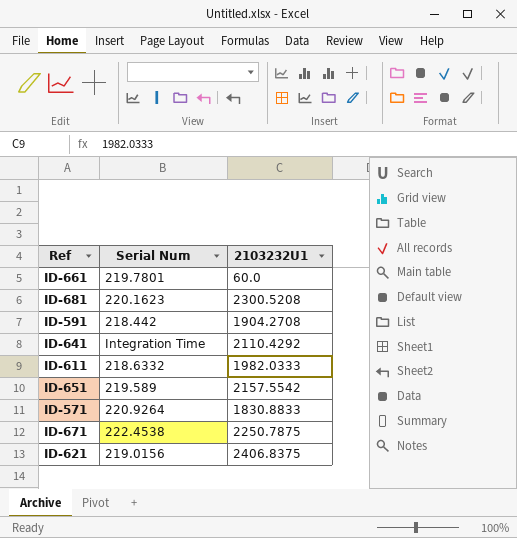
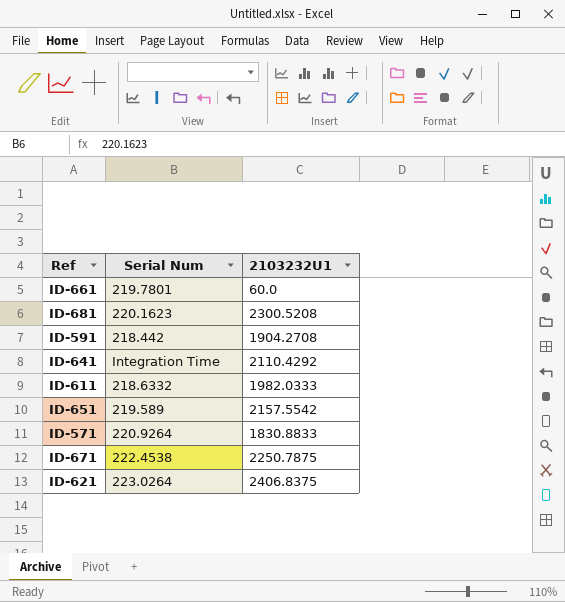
ID-621 | Serial Num: 219.0156 -> 223.0264

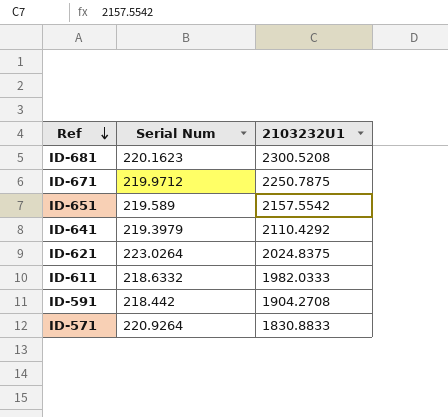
row order: none -> Ref descending
row ID-661: 219.7801 | 60.0 -> none
ID-671 | Serial Num: 222.4538 -> 219.9712
ID-641 | Serial Num: Integration Time -> 219.3979
ID-621 | 2103232U1: 2406.8375 -> 2024.8375

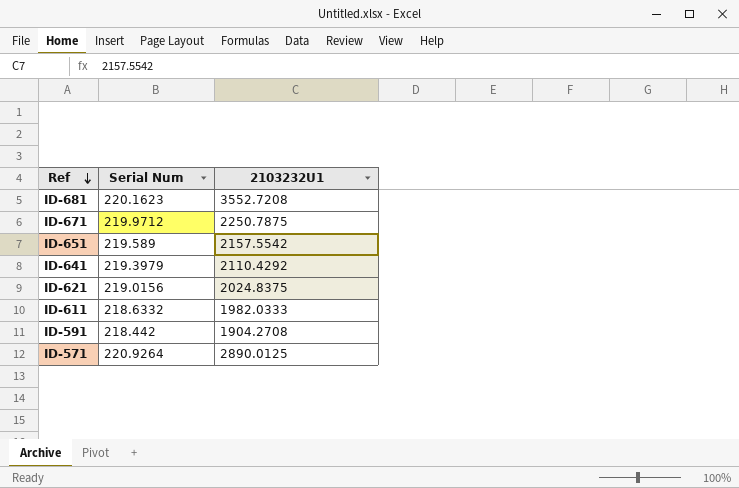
ID-681 | 2103232U1: 2300.5208 -> 3552.7208
ID-621 | Serial Num: 223.0264 -> 219.0156
ID-571 | 2103232U1: 1830.8833 -> 2890.0125

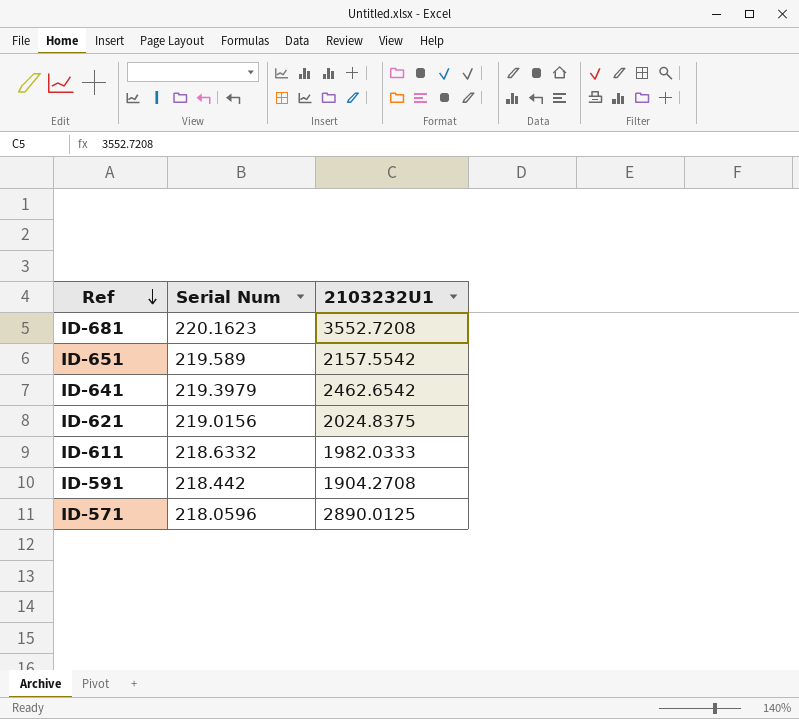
row ID-671: 219.9712 | 2250.7875 -> none
ID-641 | 2103232U1: 2110.4292 -> 2462.6542
ID-571 | Serial Num: 220.9264 -> 218.0596

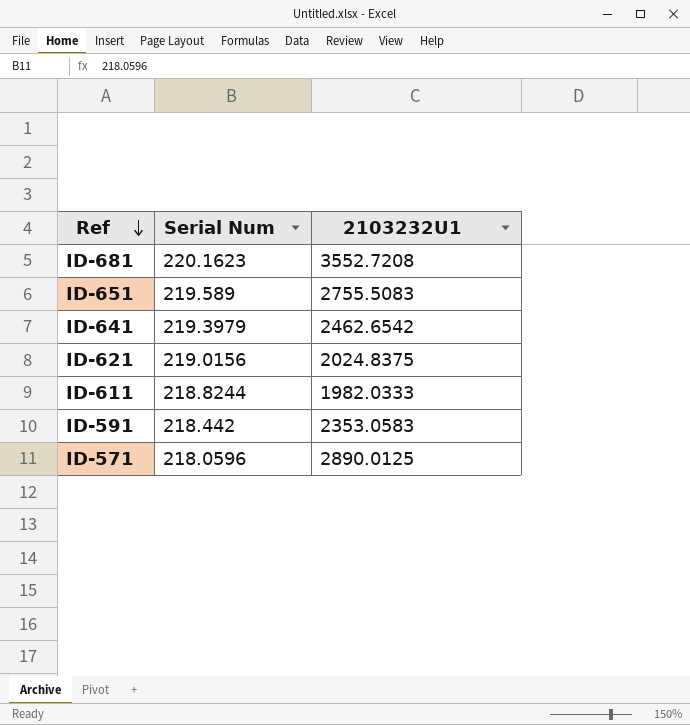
ID-651 | 2103232U1: 2157.5542 -> 2755.5083
ID-611 | Serial Num: 218.6332 -> 218.8244
ID-591 | 2103232U1: 1904.2708 -> 2353.0583

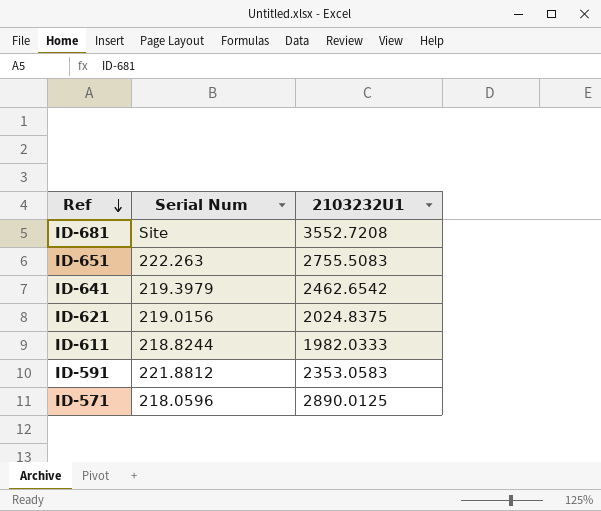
ID-681 | Serial Num: 220.1623 -> Site
ID-651 | Serial Num: 219.589 -> 222.263
ID-591 | Serial Num: 218.442 -> 221.8812

